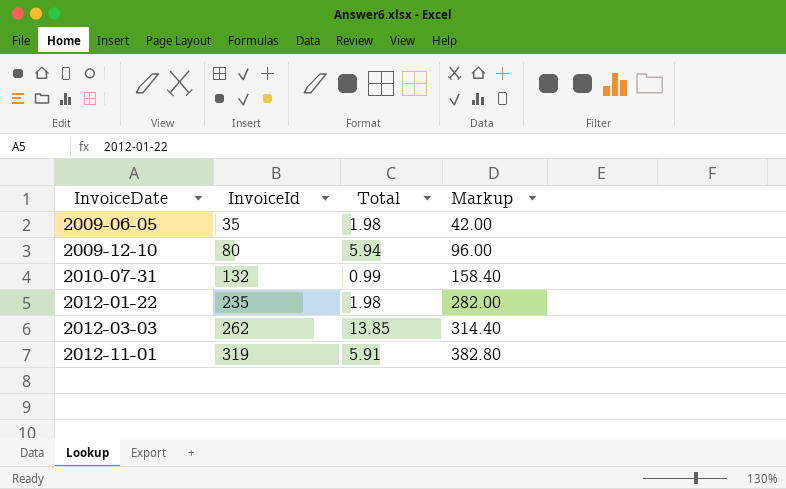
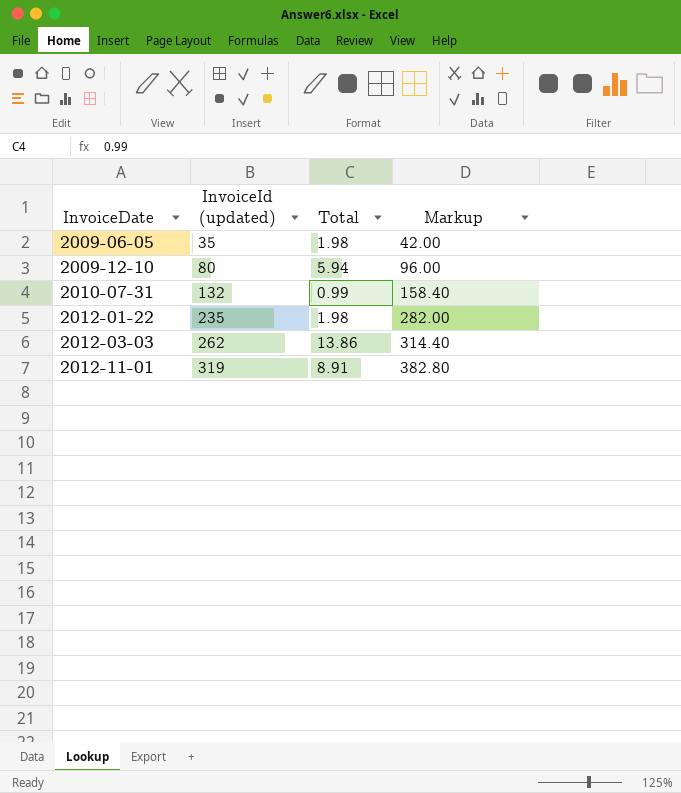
column name: InvoiceId -> InvoiceId (updated)
2012-03-03 | Total: 13.85 -> 13.86
2012-11-01 | Total: 5.91 -> 8.91

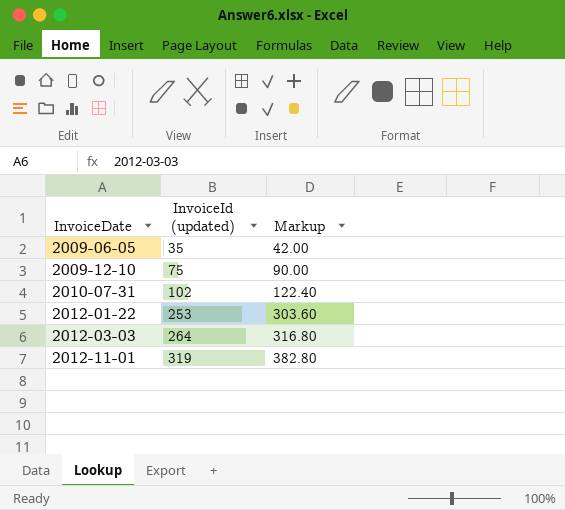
column Total | position: 3 -> none
2009-12-10 | InvoiceId (updated): 80 -> 75
2009-12-10 | Markup: 96.00 -> 90.00
2010-07-31 | InvoiceId (updated): 132 -> 102
2010-07-31 | Markup: 158.40 -> 122.40
2012-01-22 | InvoiceId (updated): 235 -> 253
2012-01-22 | Markup: 282.00 -> 303.60
2012-03-03 | InvoiceId (updated): 262 -> 264
2012-03-03 | Markup: 314.40 -> 316.80

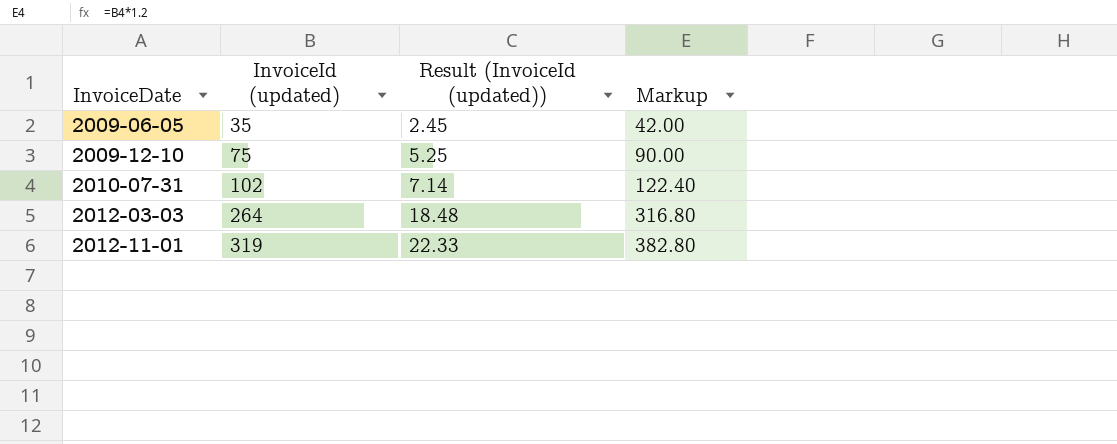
column Result (InvoiceId (updated)) | formula: none -> [InvoiceId (updated)] * 0.07
row 2012-01-22: 253 | 303.60 -> none

